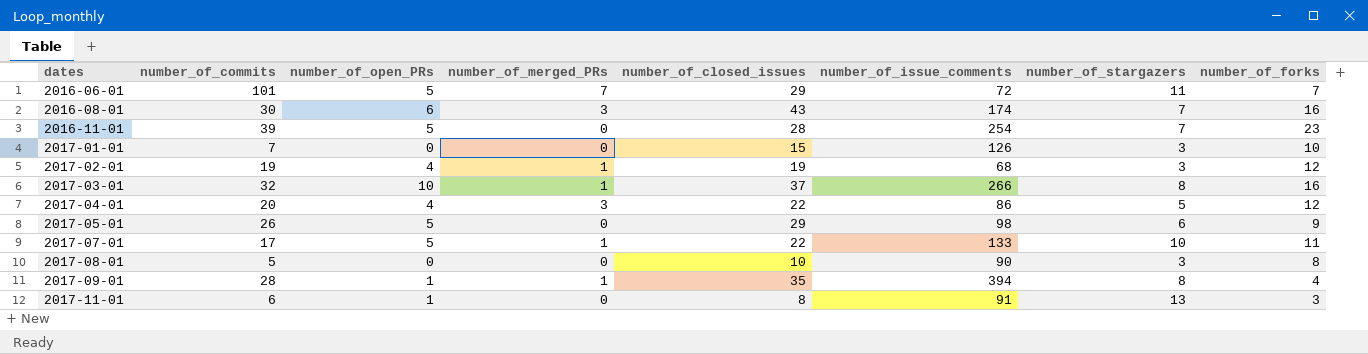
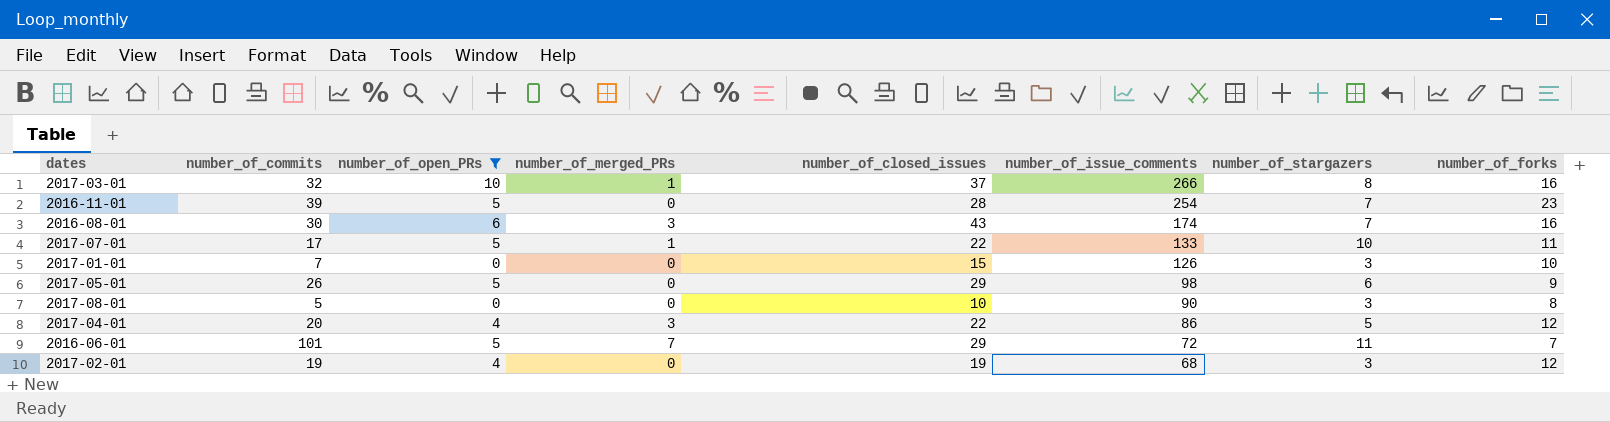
filter: none -> number_of_open_PRs != 1
row order: dates ascending -> number_of_issue_comments descending
2017-02-01 | number_of_merged_PRs: 1 -> 0

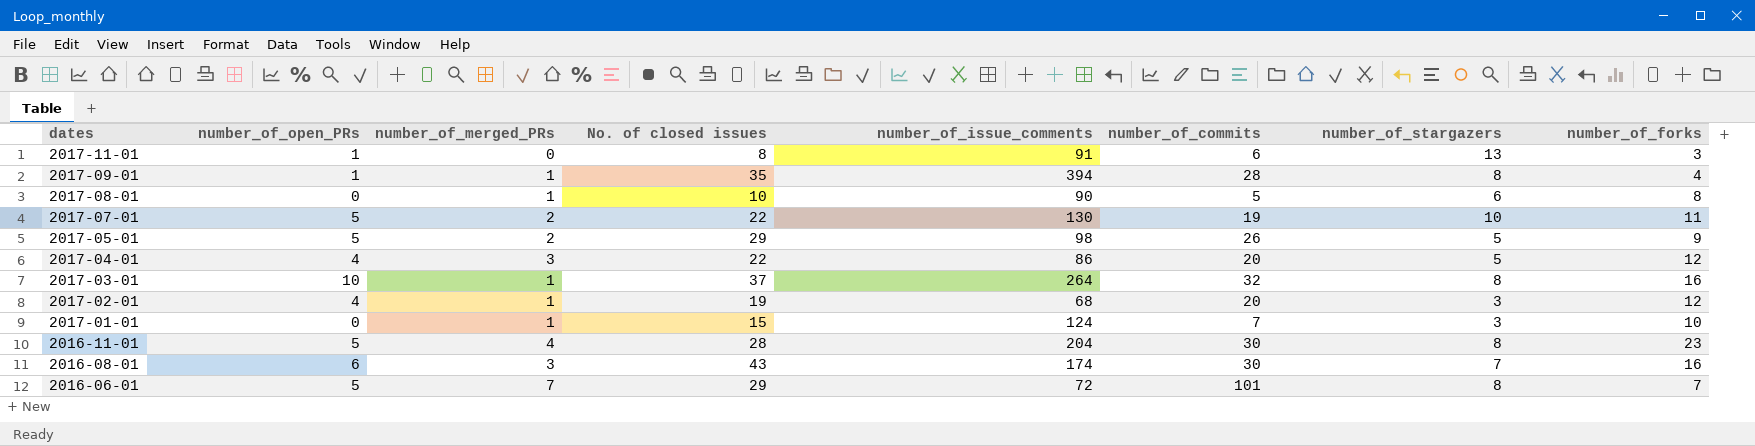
filter: number_of_open_PRs != 1 -> none
row order: number_of_issue_comments descending -> dates descending
column name: number_of_closed_issues -> No. of closed issues
column number_of_commits | position: 2 -> 6
2017-08-01 | number_of_merged_PRs: 0 -> 1
2017-08-01 | number_of_stargazers: 3 -> 6
2017-07-01 | number_of_merged_PRs: 1 -> 2
2017-07-01 | number_of_issue_comments: 133 -> 130
2017-07-01 | number_of_commits: 17 -> 19
2017-05-01 | number_of_merged_PRs: 0 -> 2
2017-05-01 | number_of_stargazers: 6 -> 5
2017-03-01 | number_of_issue_comments: 266 -> 264
2017-02-01 | number_of_merged_PRs: 0 -> 1
2017-02-01 | number_of_commits: 19 -> 20
2017-01-01 | number_of_merged_PRs: 0 -> 1
2017-01-01 | number_of_issue_comments: 126 -> 124
2016-11-01 | number_of_merged_PRs: 0 -> 4
2016-11-01 | number_of_issue_comments: 254 -> 204
2016-11-01 | number_of_commits: 39 -> 30
2016-11-01 | number_of_stargazers: 7 -> 8
2016-06-01 | number_of_stargazers: 11 -> 8

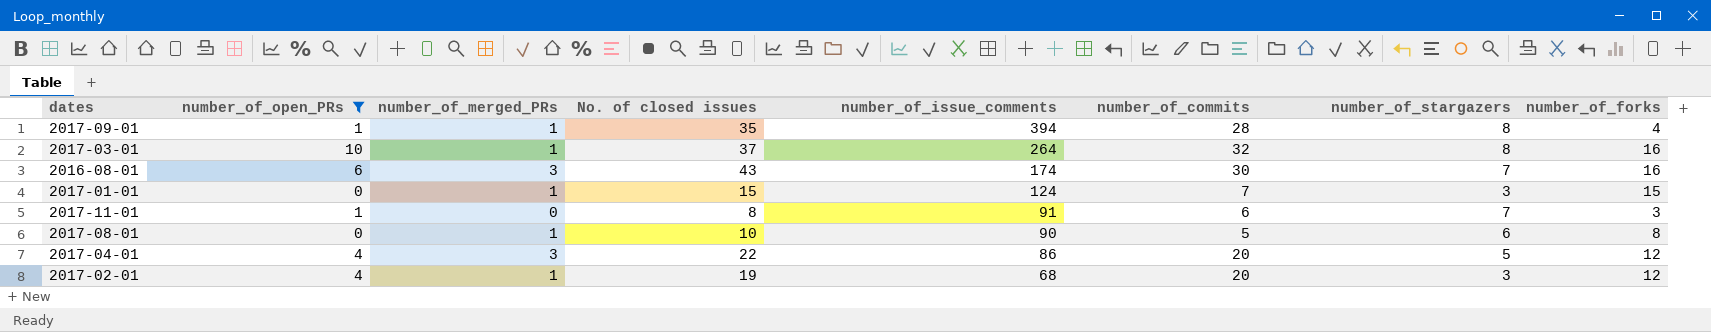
filter: none -> number_of_open_PRs != 5
row order: dates descending -> number_of_issue_comments descending
2017-01-01 | number_of_forks: 10 -> 15
2017-11-01 | number_of_stargazers: 13 -> 7

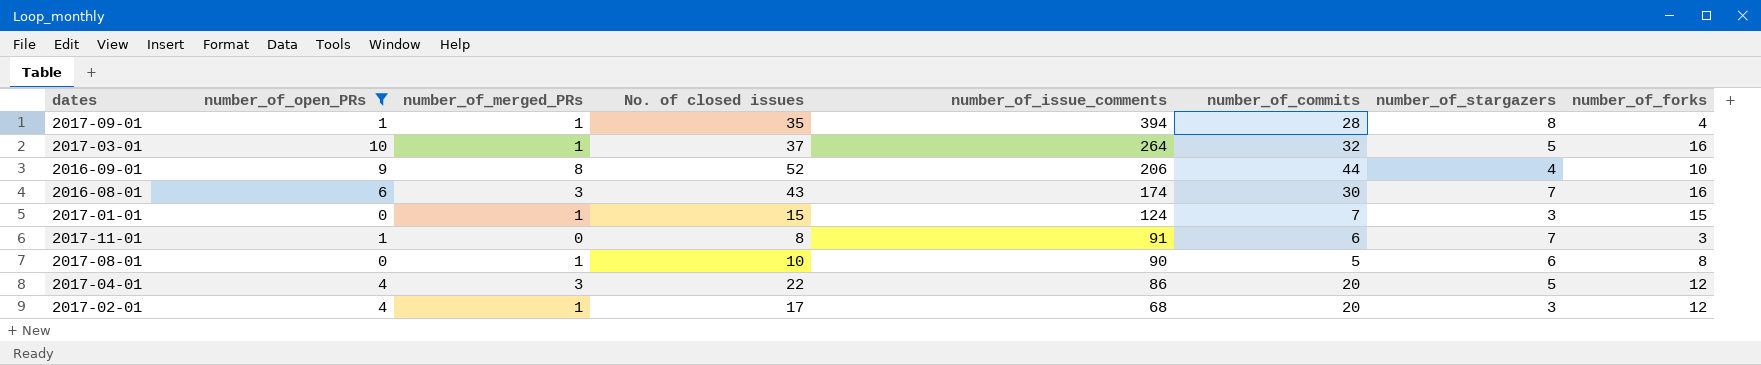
2017-03-01 | number_of_stargazers: 8 -> 5
row 2016-09-01: none -> 9 | 8 | 52 | 206 | 44 | 4 | 10
2017-02-01 | No. of closed issues: 19 -> 17

